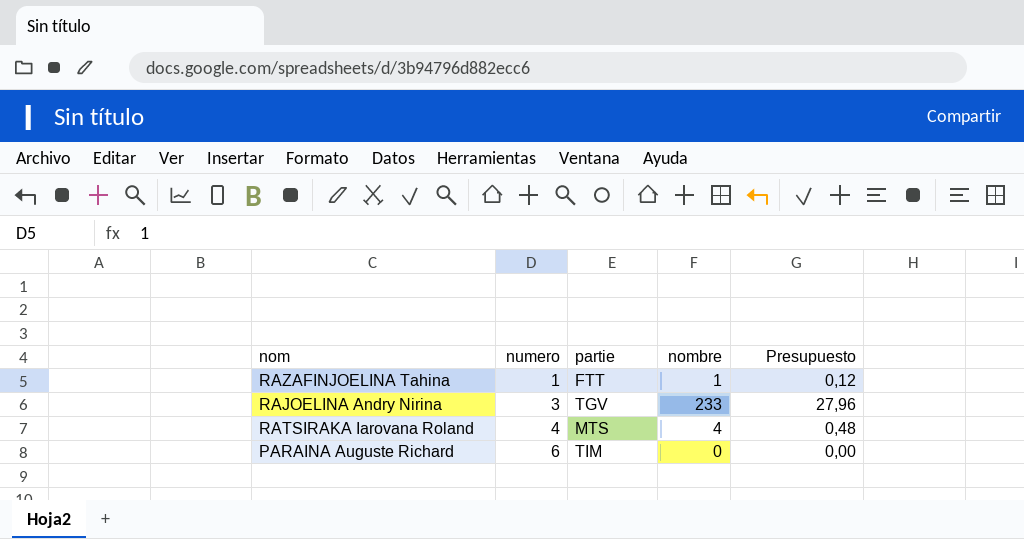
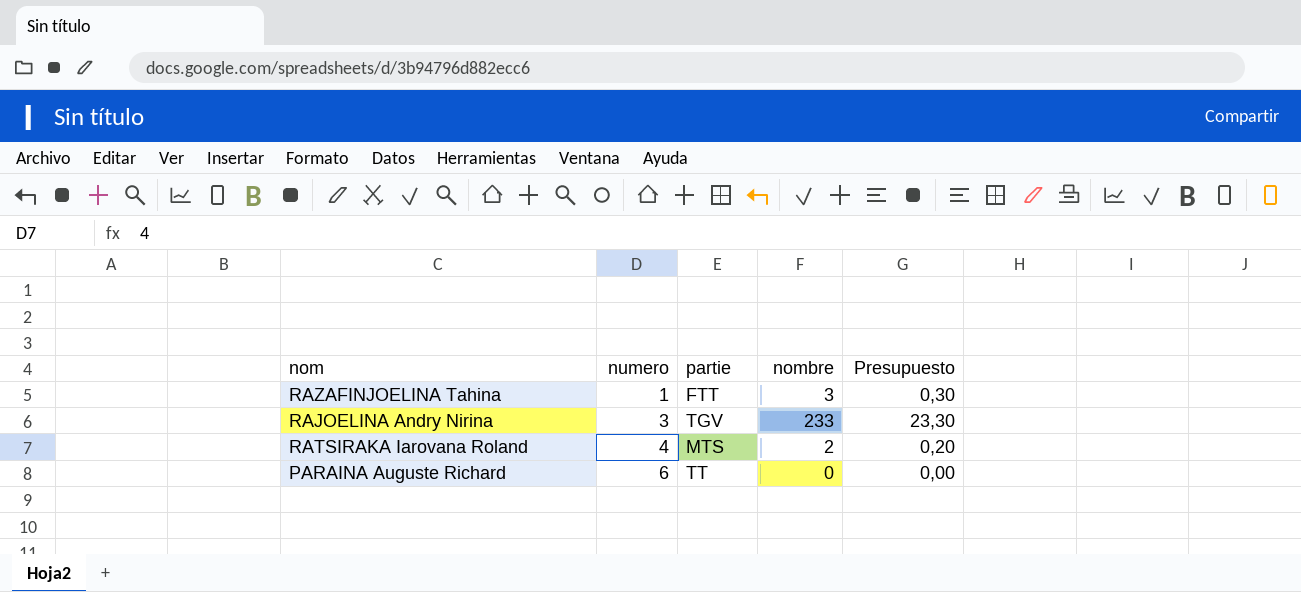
column Presupuesto | formula: [nombre] * 0,12 -> [nombre] * 0,1
RAZAFINJOELINA Tahina | nombre: 1 -> 3
RATSIRAKA Iarovana Roland | nombre: 4 -> 2
PARAINA Auguste Richard | partie: TIM -> TT

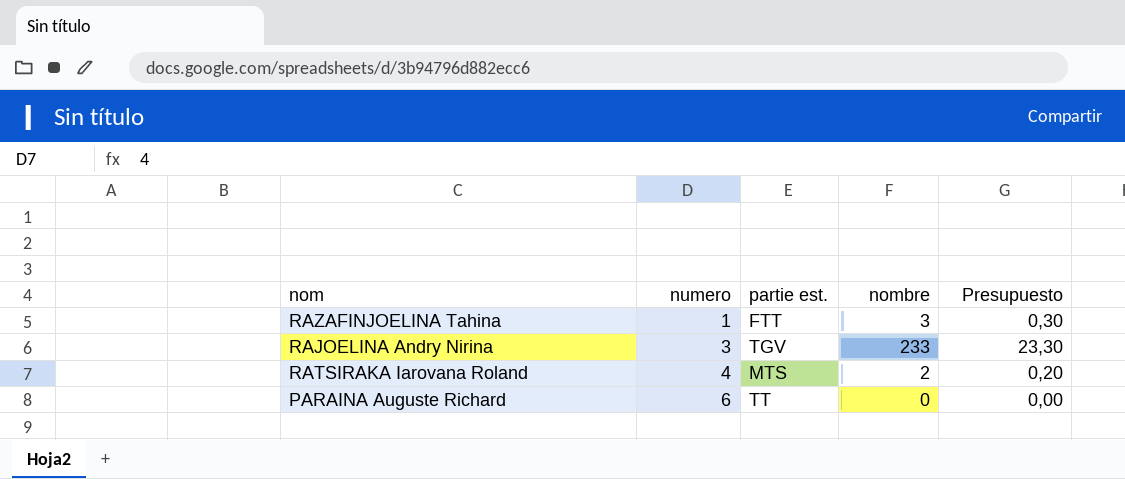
column name: partie -> partie est.

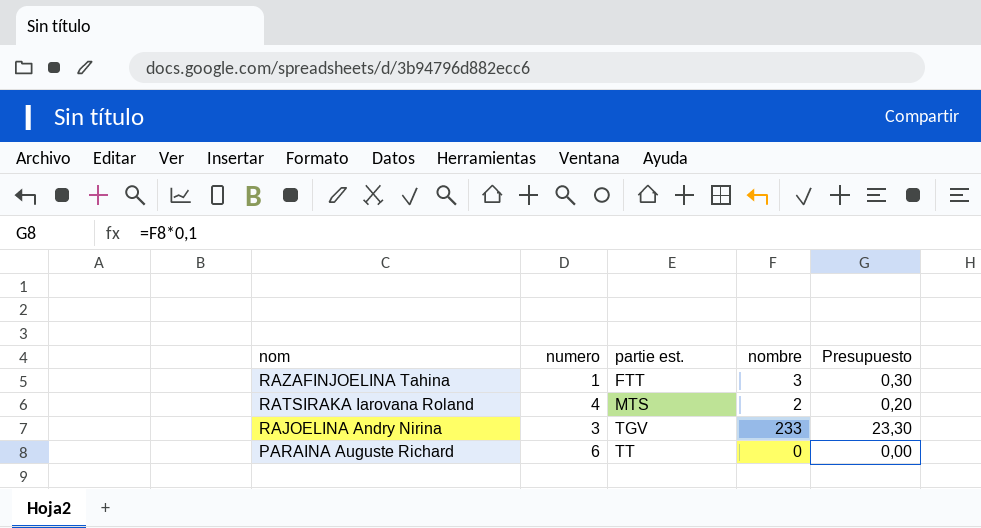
row order: numero ascending -> nom descending

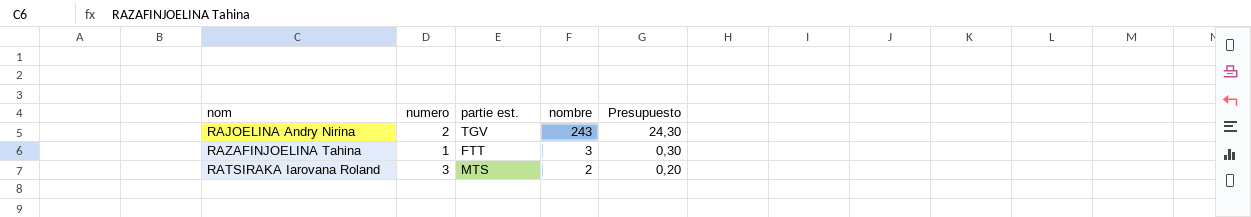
row order: nom descending -> nombre descending
row PARAINA Auguste Richard: 6 | TT | 0 | 0,00 -> none
RAJOELINA Andry Nirina | numero: 3 -> 2
RAJOELINA Andry Nirina | nombre: 233 -> 243
RAJOELINA Andry Nirina | Presupuesto: 23,30 -> 24,30
RATSIRAKA Iarovana Roland | numero: 4 -> 3

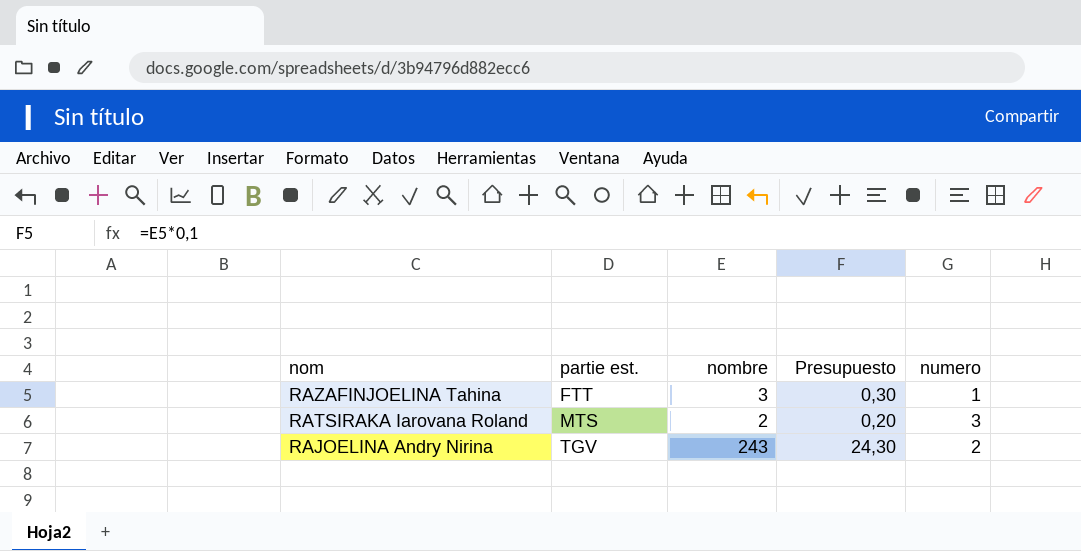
row order: nombre descending -> nom descending
column numero | position: 2 -> 5

